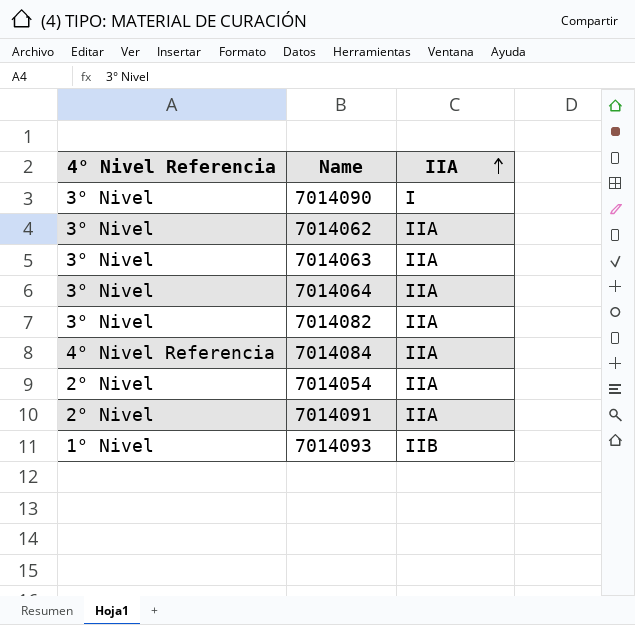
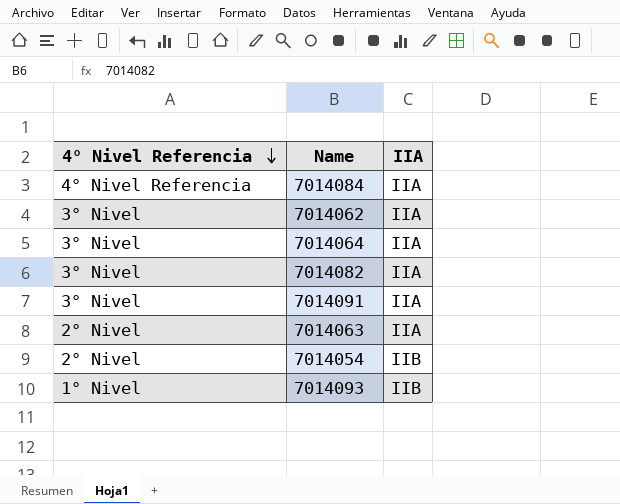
row order: IIA ascending -> 4° Nivel Referencia descending
row 7014090: 3° Nivel | I -> none
7014091 | 4° Nivel Referencia: 2° Nivel -> 3° Nivel
7014063 | 4° Nivel Referencia: 3° Nivel -> 2° Nivel
7014054 | IIA: IIA -> IIB

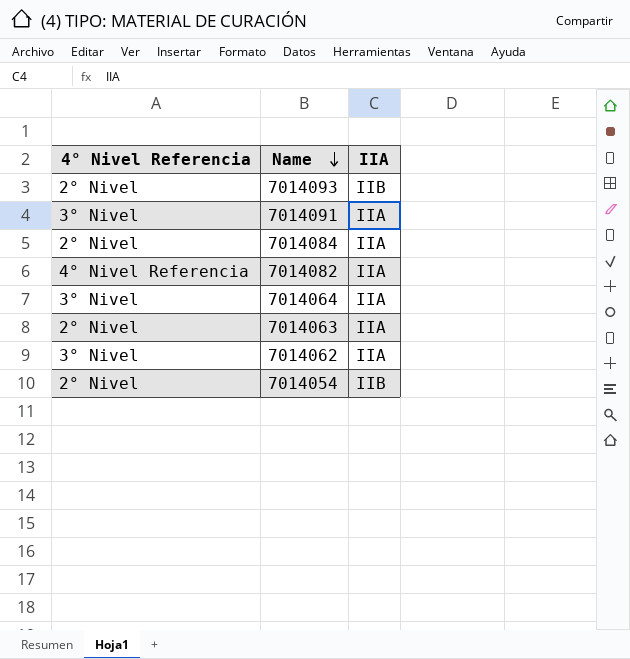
row order: 4° Nivel Referencia descending -> Name descending
7014093 | 4° Nivel Referencia: 1° Nivel -> 2° Nivel
7014084 | 4° Nivel Referencia: 4° Nivel Referencia -> 2° Nivel
7014082 | 4° Nivel Referencia: 3° Nivel -> 4° Nivel Referencia

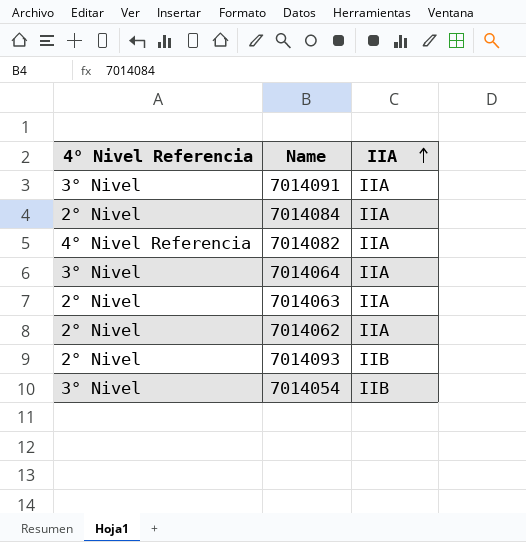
row order: Name descending -> IIA ascending
7014062 | 4° Nivel Referencia: 3° Nivel -> 2° Nivel
7014054 | 4° Nivel Referencia: 2° Nivel -> 3° Nivel

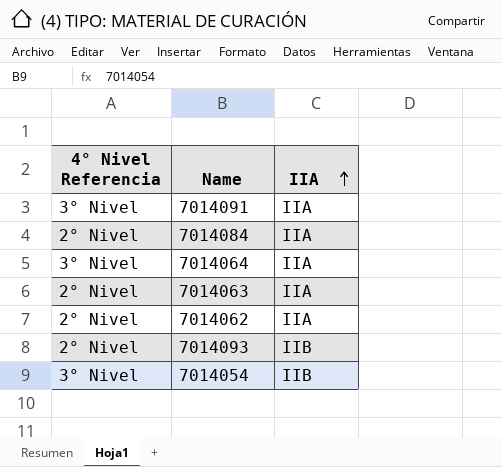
row 7014082: 4° Nivel Referencia | IIA -> none

